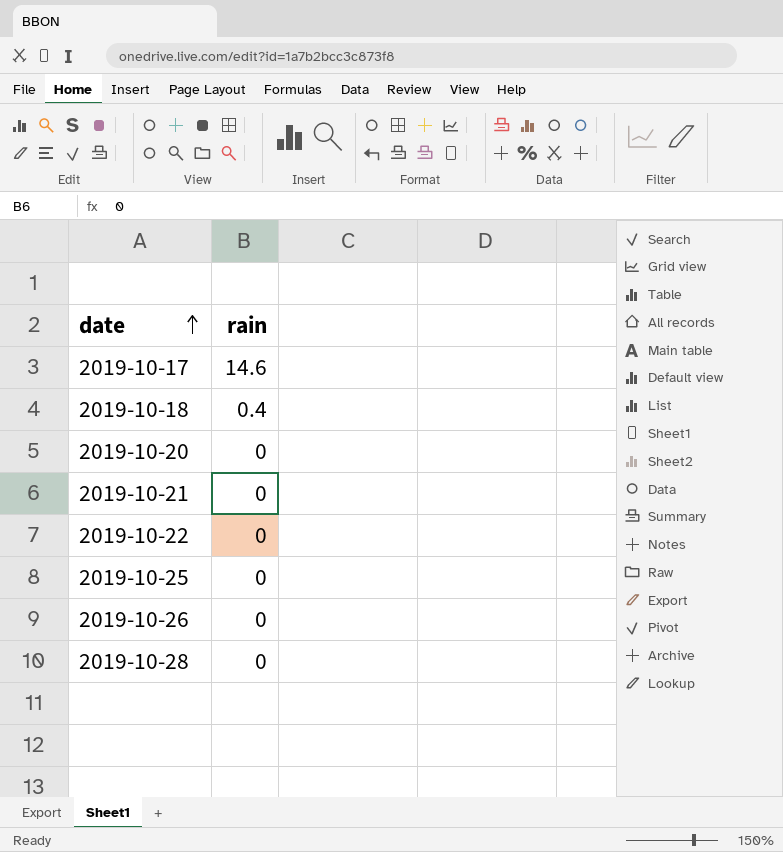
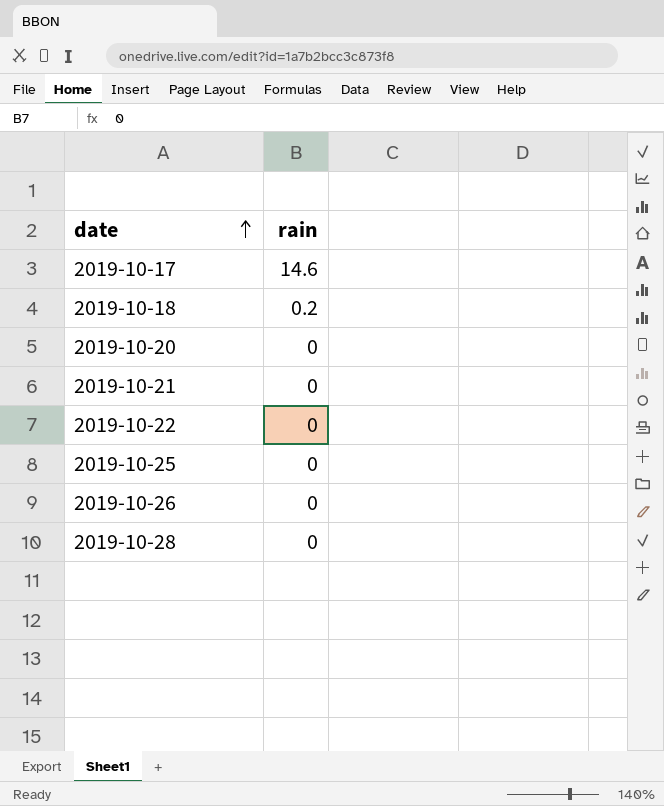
2019-10-18 | rain: 0.4 -> 0.2

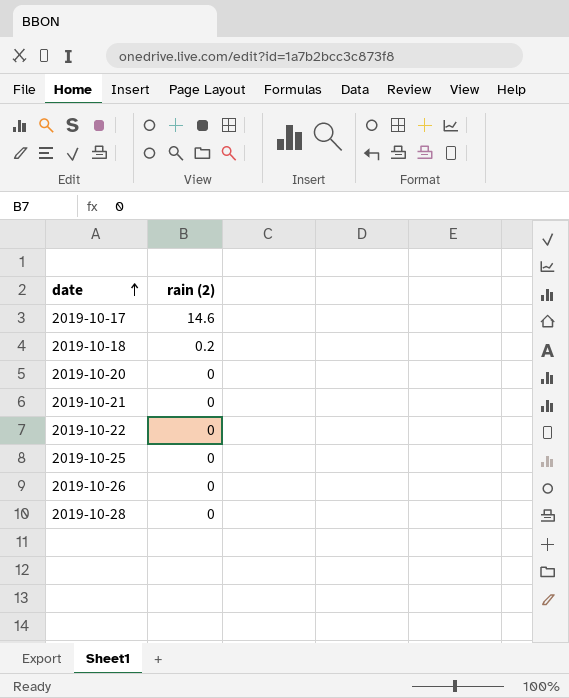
column name: rain -> rain (2)

